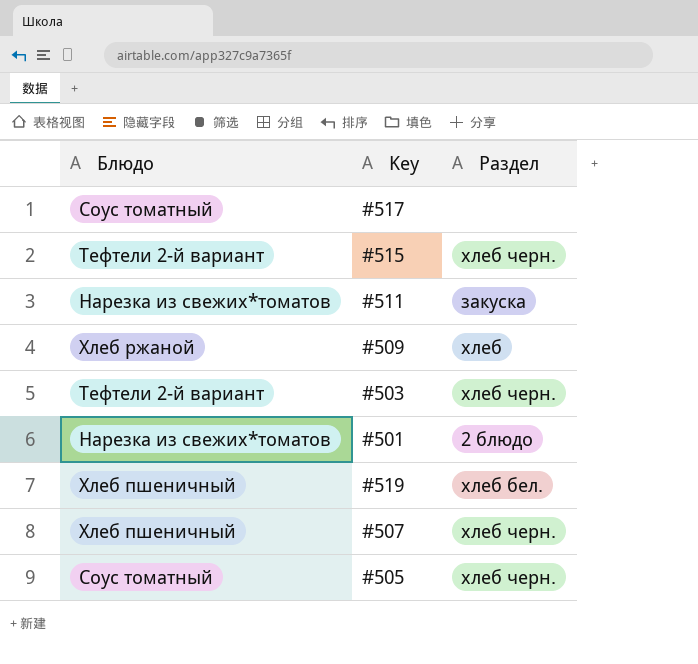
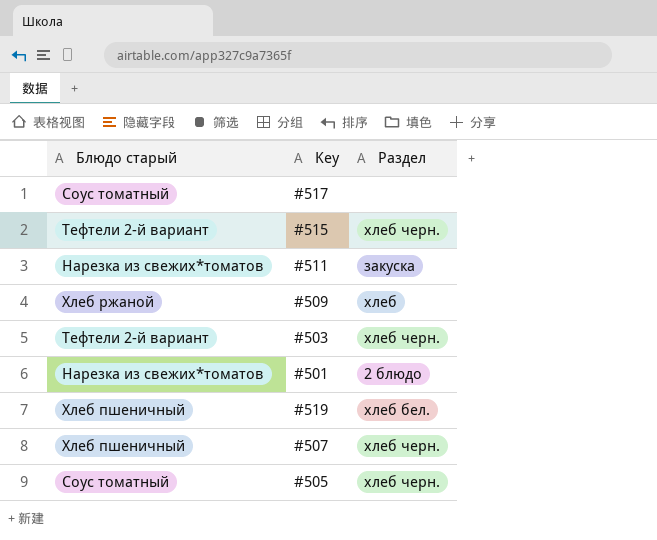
column name: Блюдо -> Блюдо старый

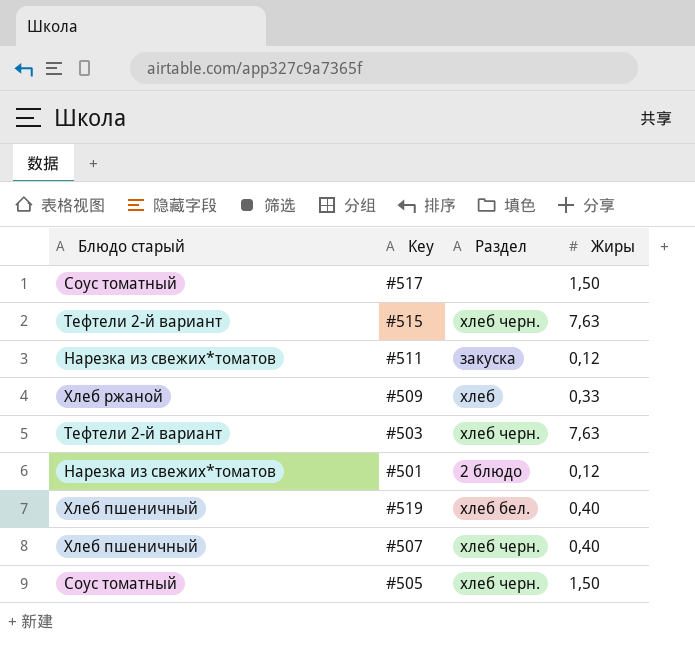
column Жиры | position: none -> 4

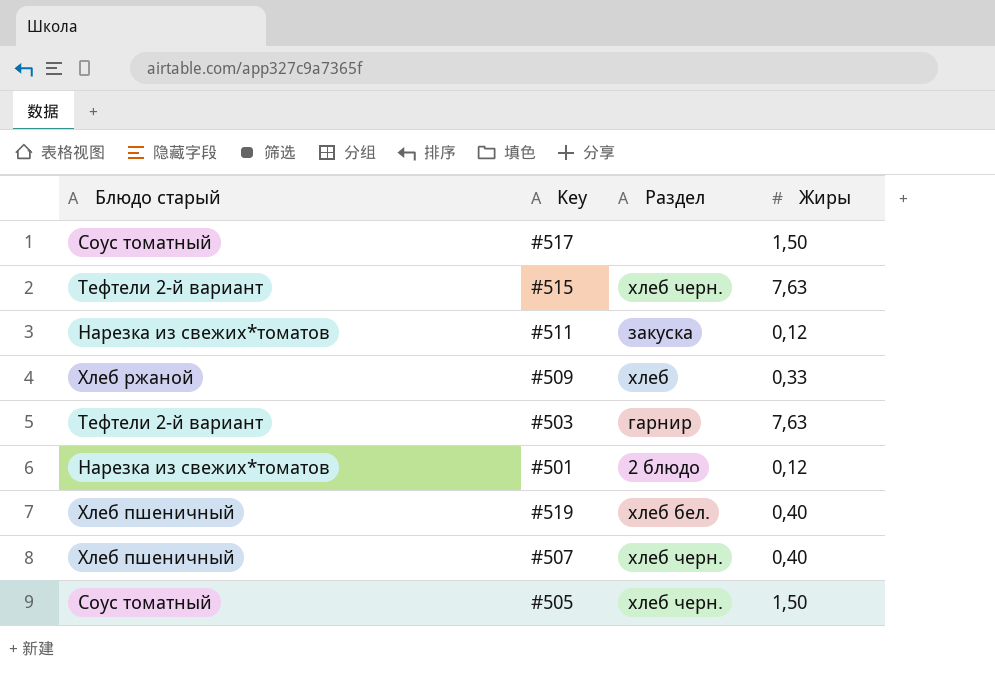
#503 | Раздел: хлеб черн. -> гарнир

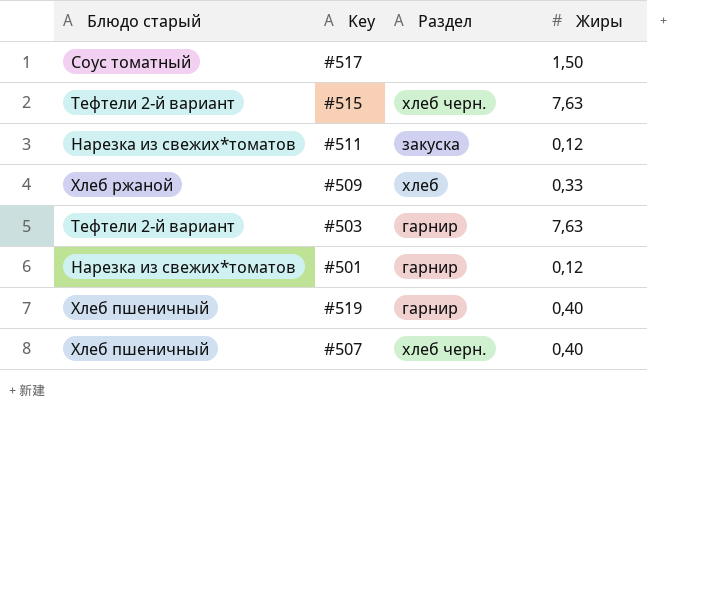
row #505: Соус томатный | хлеб черн. | 1,50 -> none
#501 | Раздел: 2 блюдо -> гарнир
#519 | Раздел: хлеб бел. -> гарнир

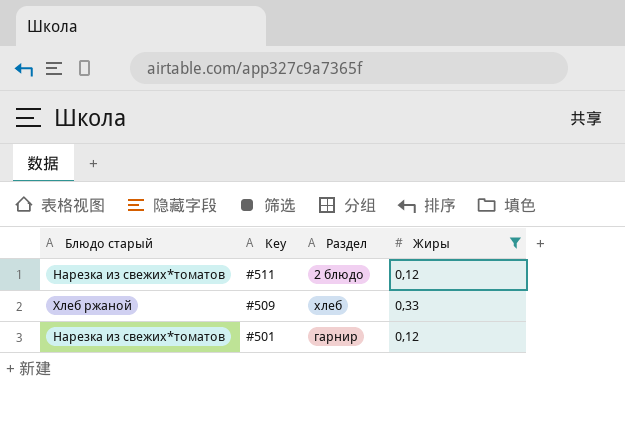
filter: none -> Жиры <= 0,33
#511 | Раздел: закуска -> 2 блюдо

